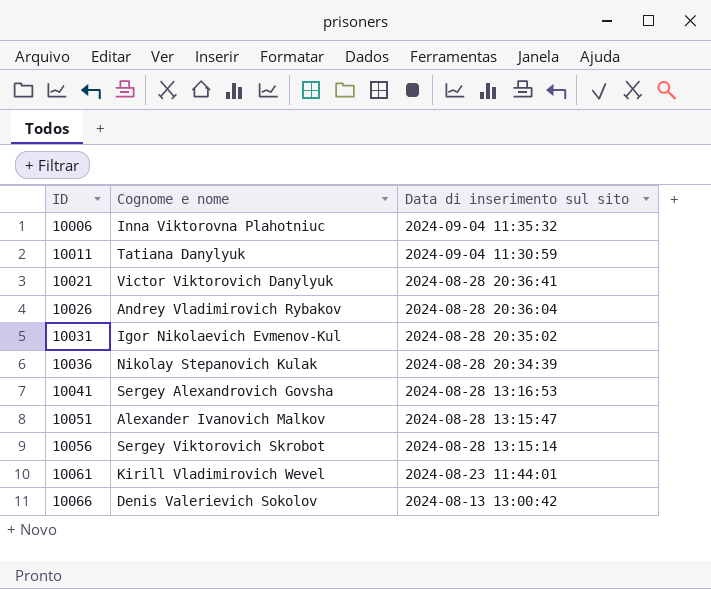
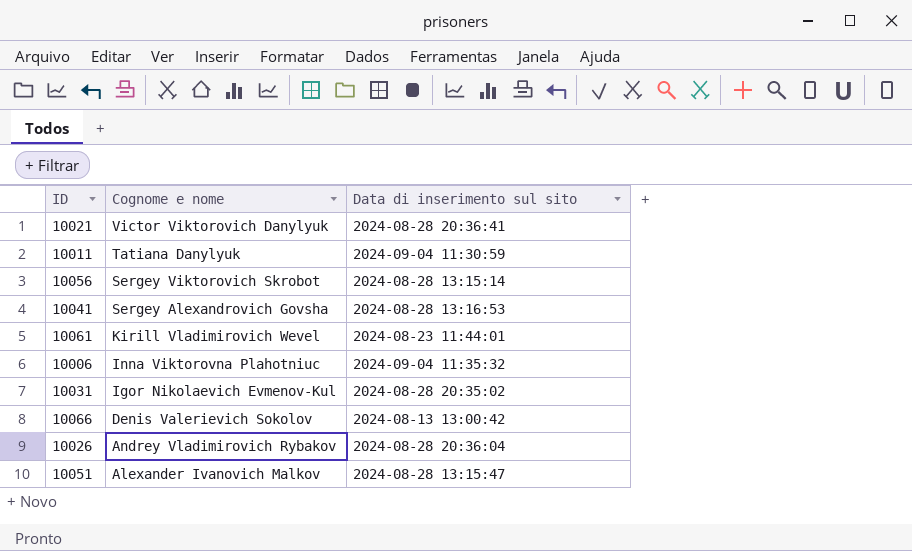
row order: ID ascending -> Cognome e nome descending
row 10036: Nikolay Stepanovich Kulak | 2024-08-28 20:34:39 -> none

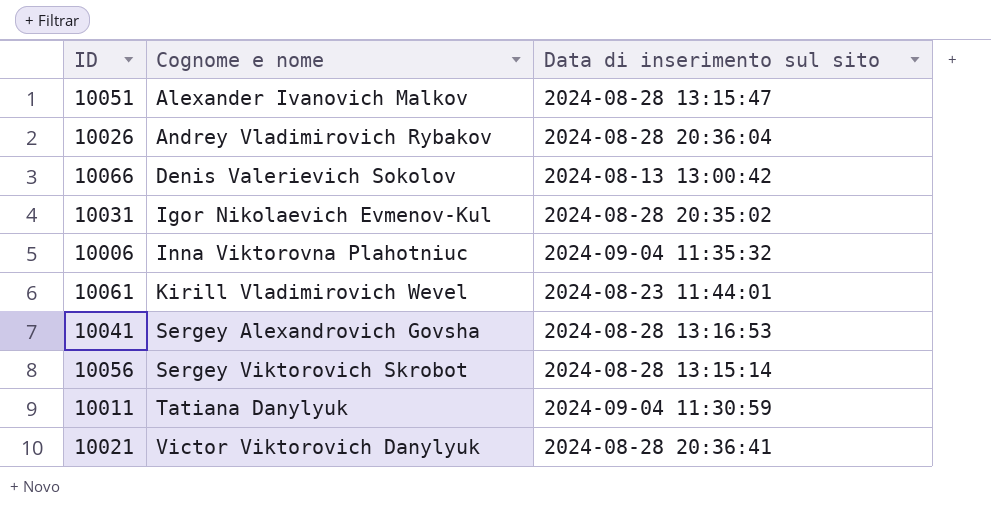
row order: Cognome e nome descending -> Cognome e nome ascending

